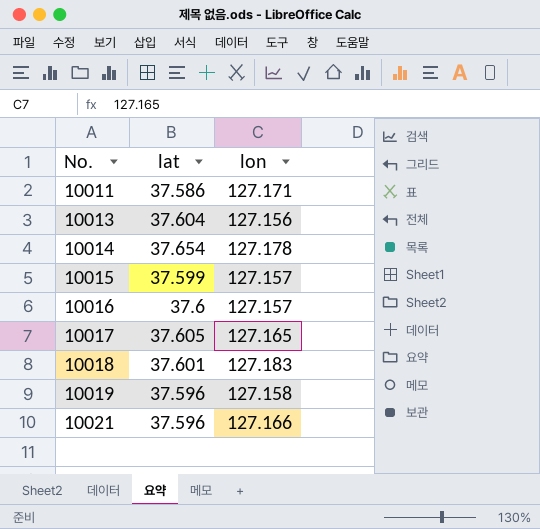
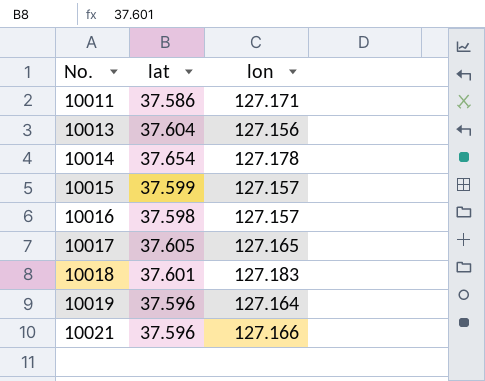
10016 | lat: 37.6 -> 37.598
10019 | lon: 127.158 -> 127.164

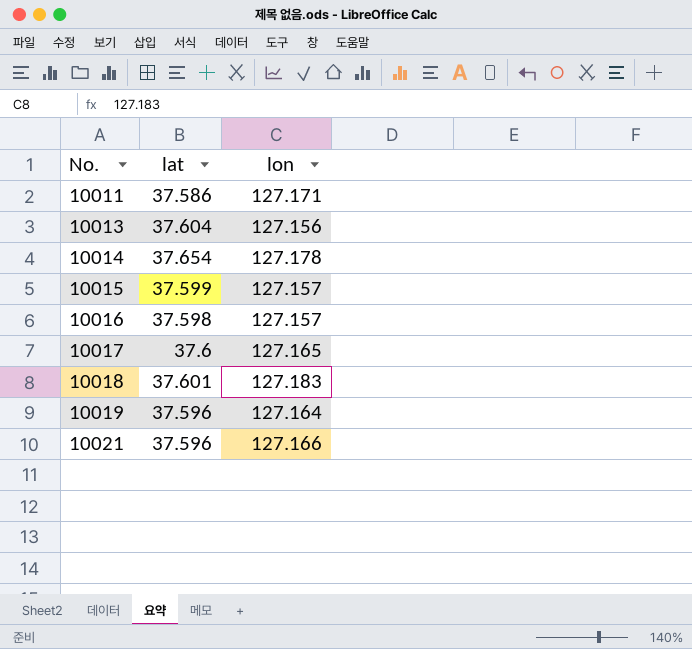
10017 | lat: 37.605 -> 37.6

